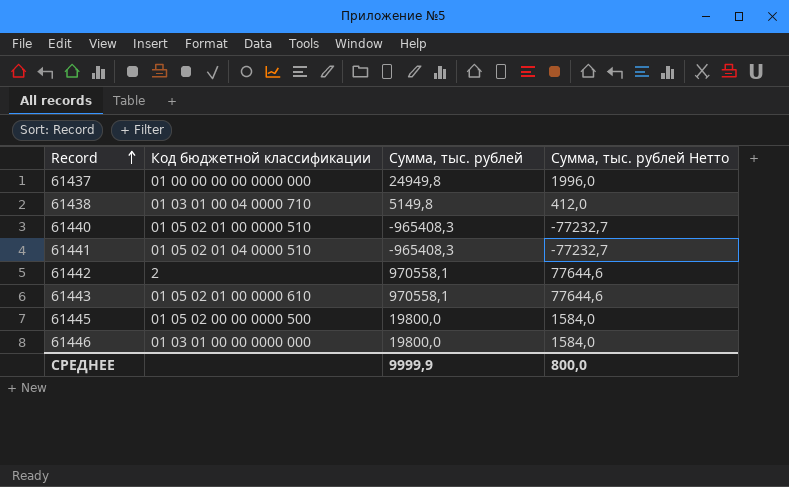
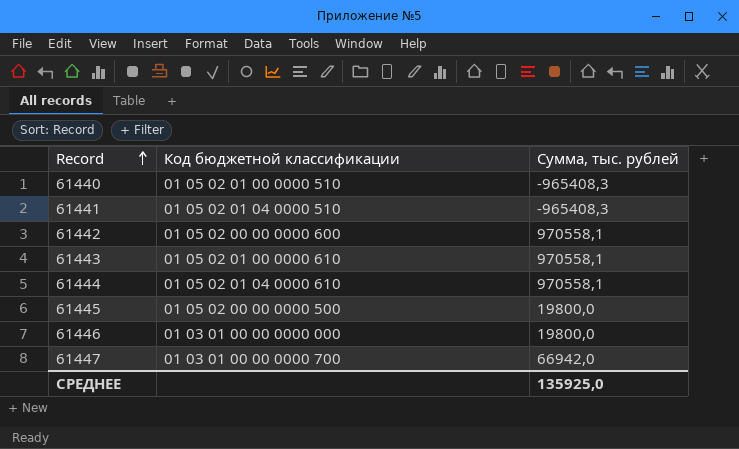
column Сумма, тыс. рублей Нетто | formula: [Сумма, тыс. рублей] * 0,08 -> none
row 61437: 01 00 00 00 00 0000 000 | 24949,8 | 1996,0 -> none
row 61438: 01 03 01 00 04 0000 710 | 5149,8 | 412,0 -> none
61442 | Код бюджетной классификации: 2 -> 01 05 02 00 00 0000 600
row 61444: none -> 01 05 02 01 04 0000 610 | 970558,1
row 61447: none -> 01 03 01 00 00 0000 700 | 66942,0
СРЕДНЕЕ | Сумма, тыс. рублей: 9999,9 -> 135925,0

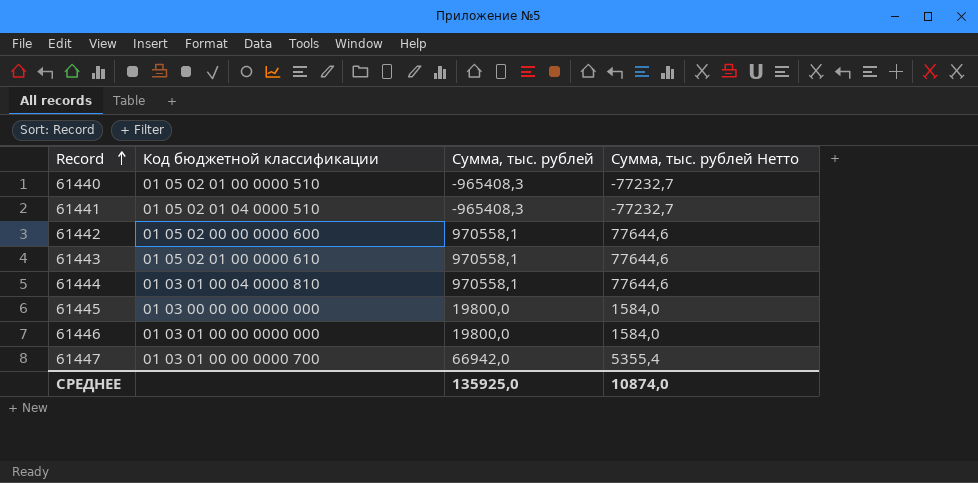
column Сумма, тыс. рублей Нетто | formula: none -> [Сумма, тыс. рублей] * 0,08
61444 | Код бюджетной классификации: 01 05 02 01 04 0000 610 -> 01 03 01 00 04 0000 810
61445 | Код бюджетной классификации: 01 05 02 00 00 0000 500 -> 01 03 00 00 00 0000 000

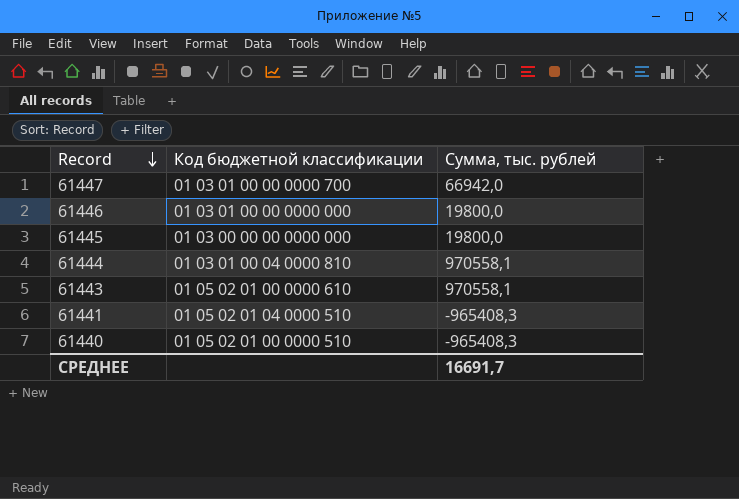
row order: Record ascending -> Record descending
column Сумма, тыс. рублей Нетто | formula: [Сумма, тыс. рублей] * 0,08 -> none
row 61442: 01 05 02 00 00 0000 600 | 970558,1 | 77644,6 -> none
СРЕДНЕЕ | Сумма, тыс. рублей: 135925,0 -> 16691,7

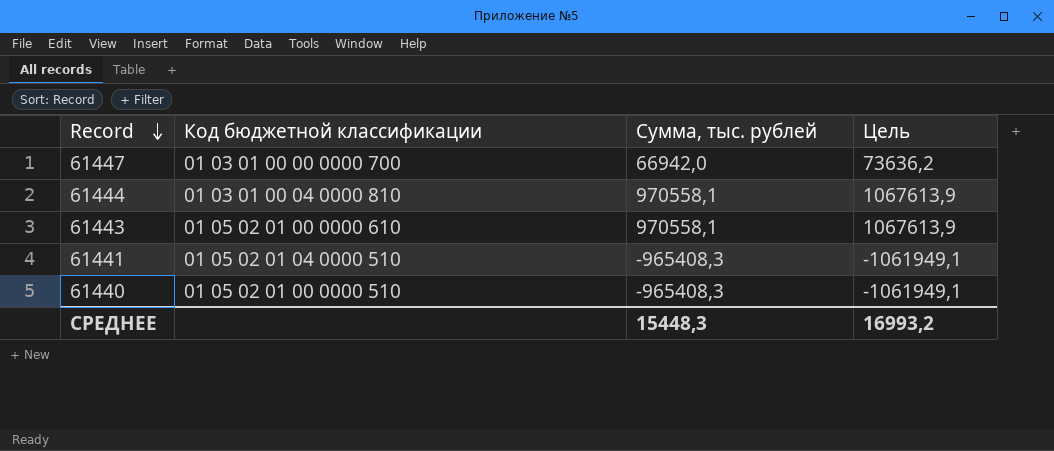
column Цель | formula: none -> [Сумма, тыс. рублей] * 1,1
row 61446: 01 03 01 00 00 0000 000 | 19800,0 -> none
row 61445: 01 03 00 00 00 0000 000 | 19800,0 -> none
СРЕДНЕЕ | Сумма, тыс. рублей: 16691,7 -> 15448,3

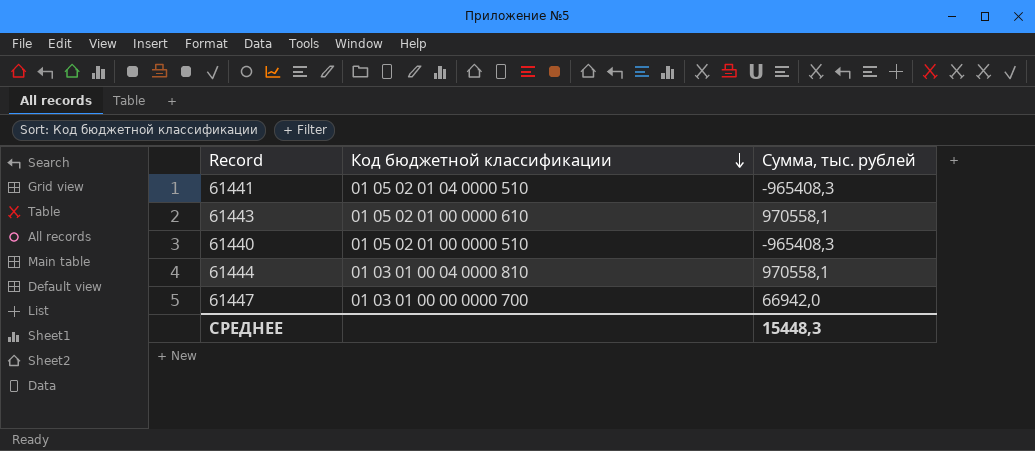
row order: Record descending -> Код бюджетной классификации descending
column Цель | formula: [Сумма, тыс. рублей] * 1,1 -> none

